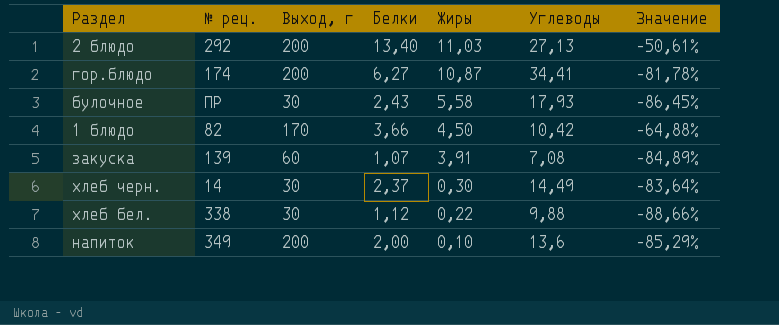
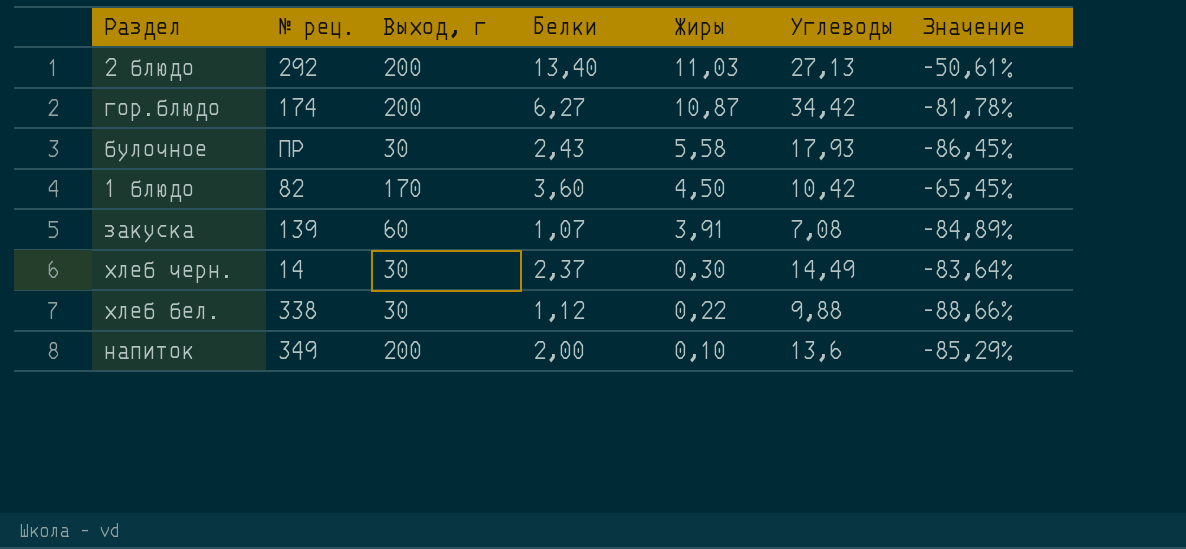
гор.блюдо | Углеводы: 34,41 -> 34,42
1 блюдо | Белки: 3,66 -> 3,60
1 блюдо | Значение: -64,88% -> -65,45%

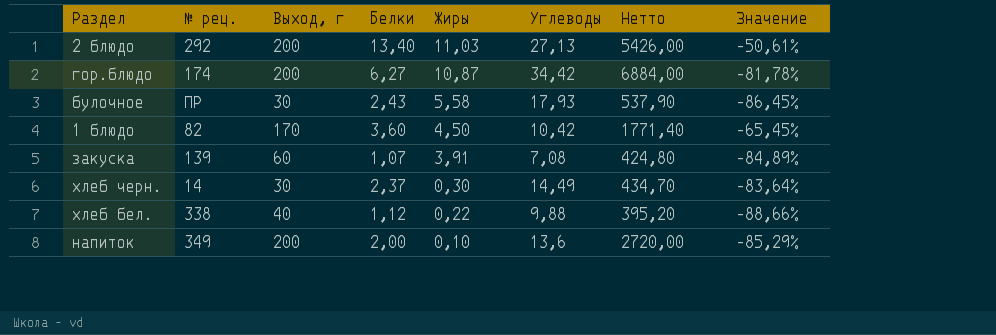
column Нетто | formula: none -> [Выход, г] * [Углеводы]
хлеб бел. | Выход, г: 30 -> 40

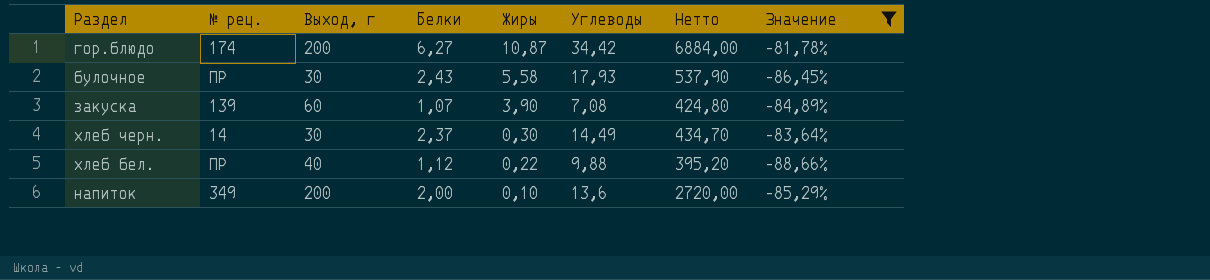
filter: none -> Значение <= -81,78%
закуска | Жиры: 3,91 -> 3,90
хлеб бел. | № рец.: 338 -> ПР

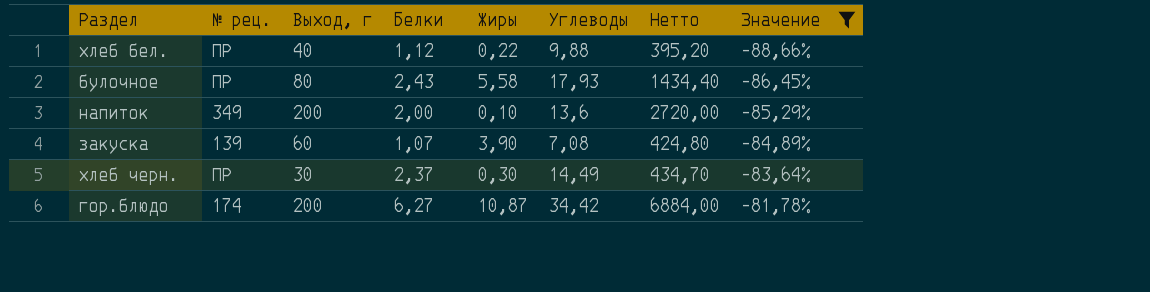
row order: Жиры descending -> Значение ascending
булочное | Выход, г: 30 -> 80
булочное | Нетто: 537,90 -> 1434,40
хлеб черн. | № рец.: 14 -> ПР

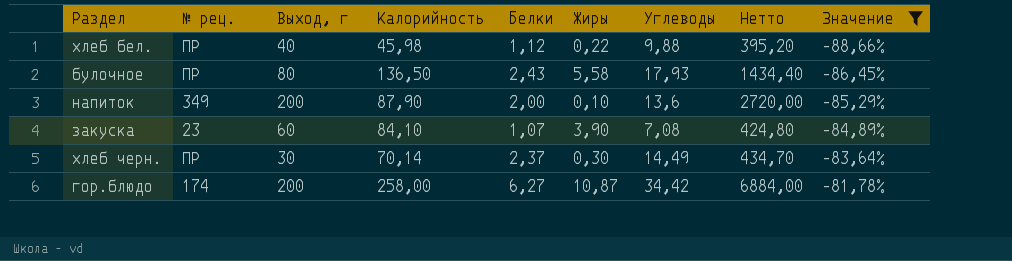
column Калорийность | position: none -> 4
закуска | № рец.: 139 -> 23

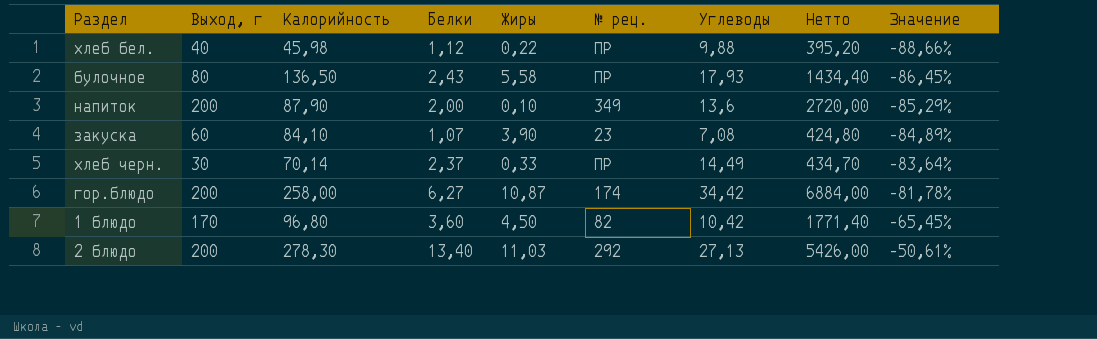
filter: Значение <= -81,78% -> none
column № рец. | position: 2 -> 6
хлеб черн. | Жиры: 0,30 -> 0,33

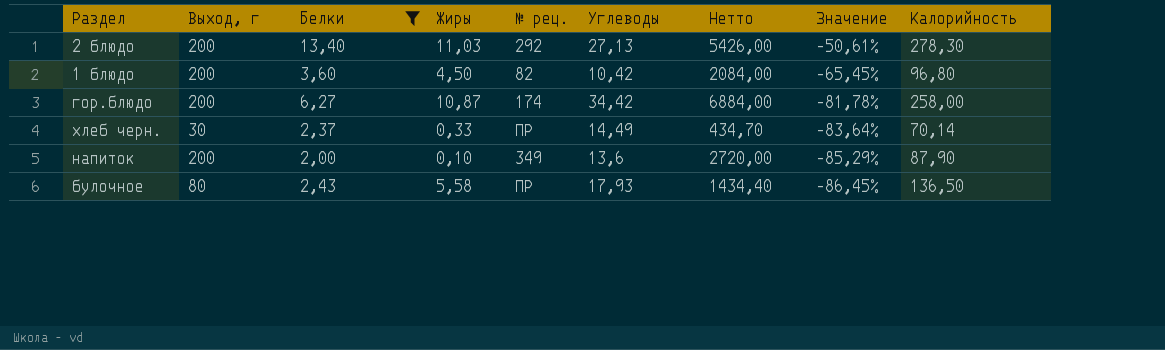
filter: none -> Белки >= 2,00
row order: Значение ascending -> Значение descending
column Калорийность | position: 3 -> 9
1 блюдо | Выход, г: 170 -> 200
1 блюдо | Нетто: 1771,40 -> 2084,00

